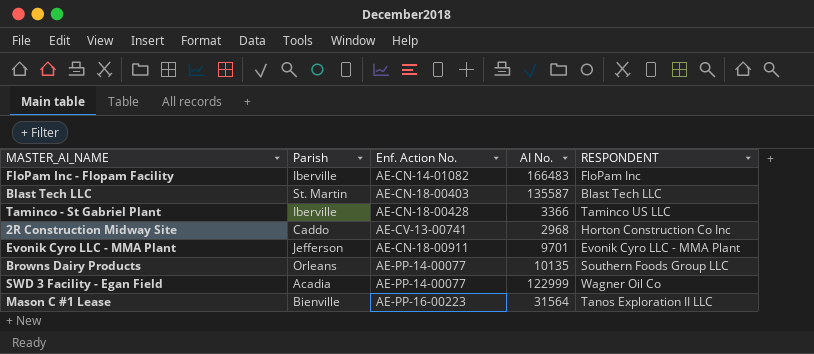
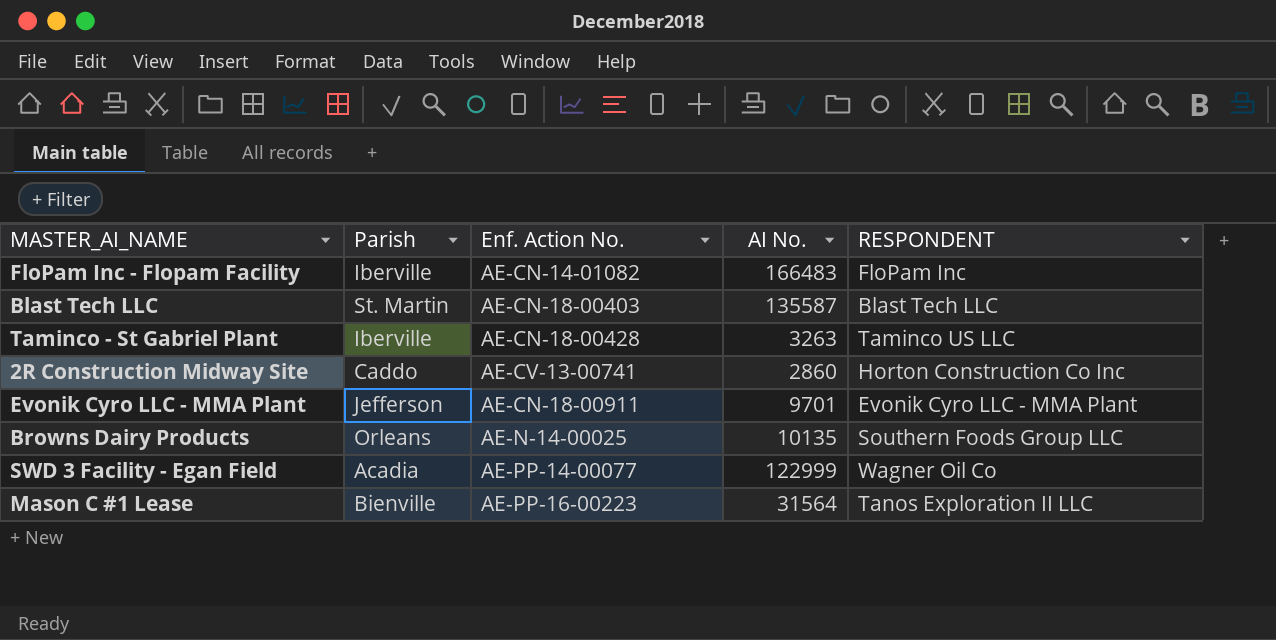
Taminco - St Gabriel Plant | AI No.: 3366 -> 3263
2R Construction Midway Site | AI No.: 2968 -> 2860
Browns Dairy Products | Enf. Action No.: AE-PP-14-00077 -> AE-N-14-00025

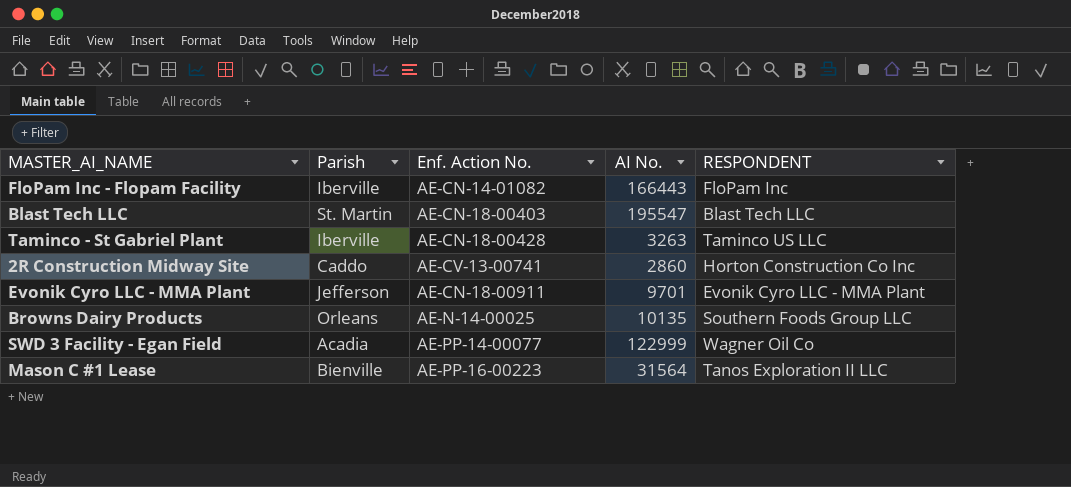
FloPam Inc - Flopam Facility | AI No.: 166483 -> 166443
Blast Tech LLC | AI No.: 135587 -> 195547

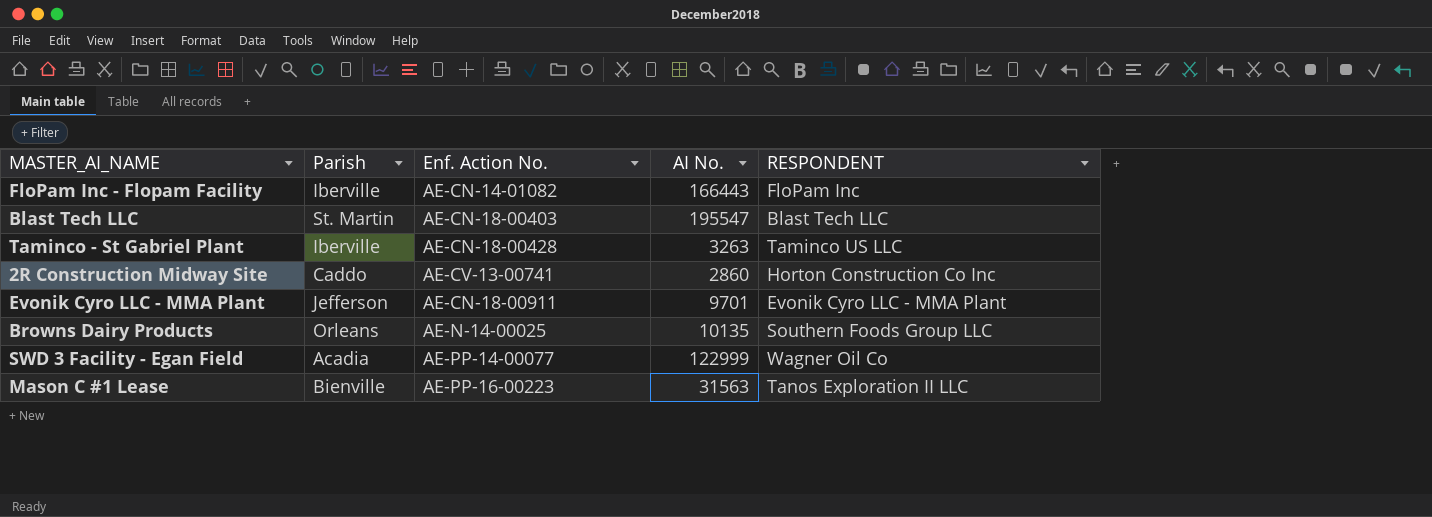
Mason C #1 Lease | AI No.: 31564 -> 31563

